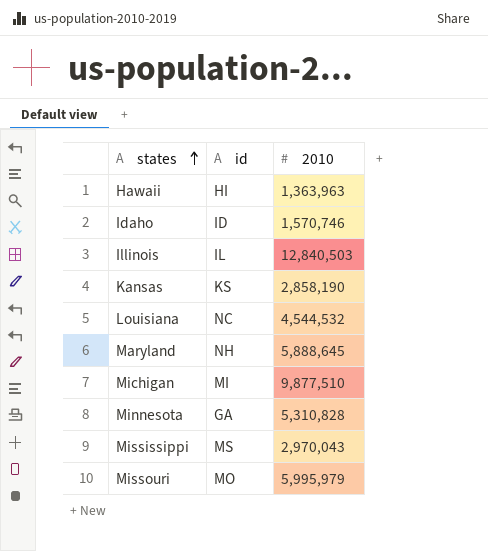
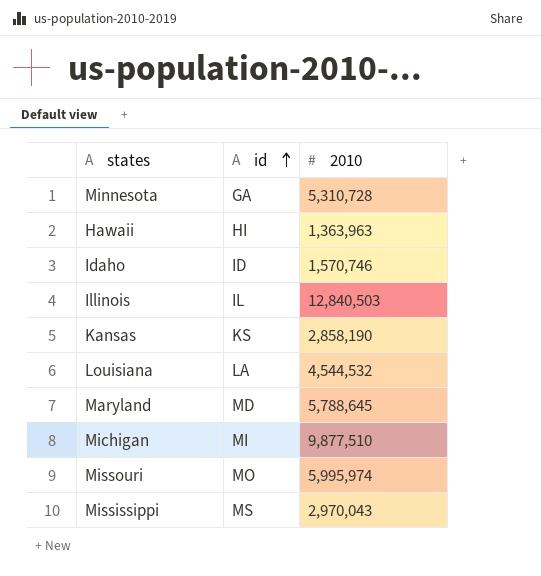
row order: states ascending -> id ascending
Minnesota | 2010: 5,310,828 -> 5,310,728
Louisiana | id: NC -> LA
Maryland | id: NH -> MD
Maryland | 2010: 5,888,645 -> 5,788,645
Missouri | 2010: 5,995,979 -> 5,995,974

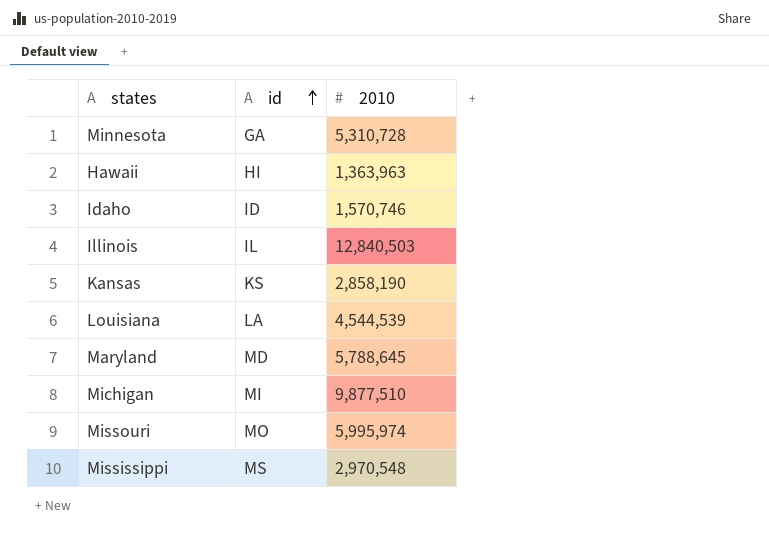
Louisiana | 2010: 4,544,532 -> 4,544,539
Mississippi | 2010: 2,970,043 -> 2,970,548

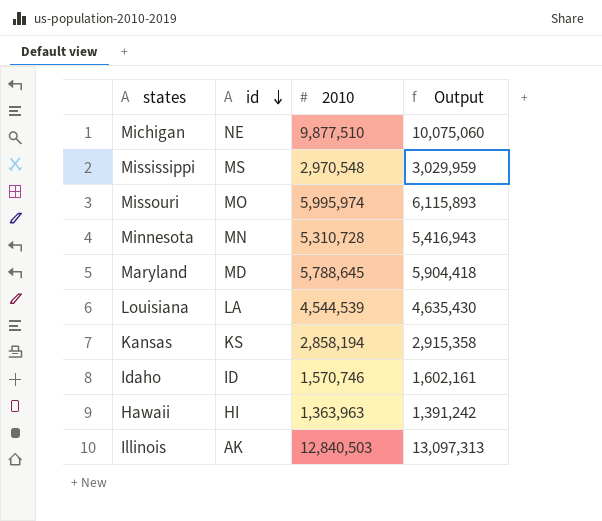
row order: id ascending -> id descending
column Output | formula: none -> [2010] * 1.02
Michigan | id: MI -> NE
Minnesota | id: GA -> MN
Kansas | 2010: 2,858,190 -> 2,858,194
Illinois | id: IL -> AK

